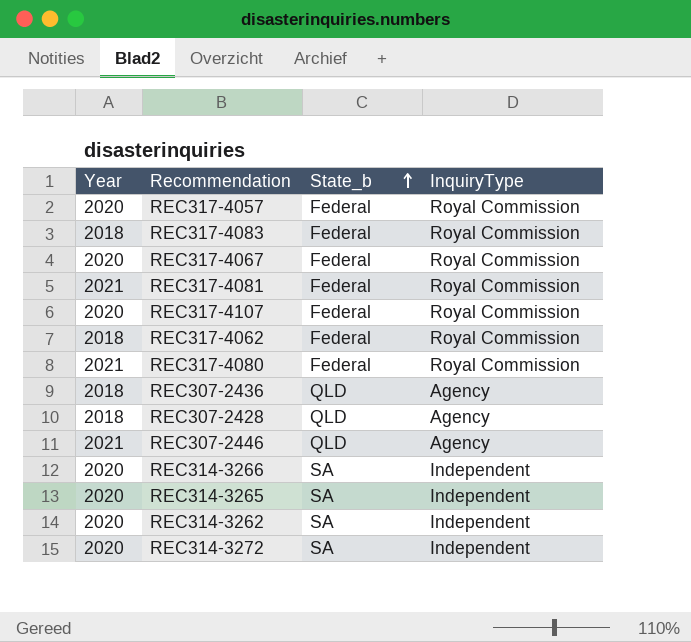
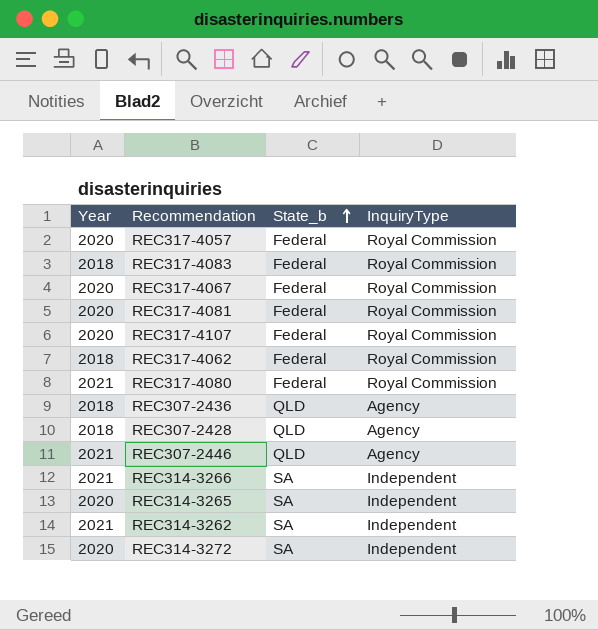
REC317-4081 | Year: 2021 -> 2020
REC314-3266 | Year: 2020 -> 2021
REC314-3262 | Year: 2020 -> 2021

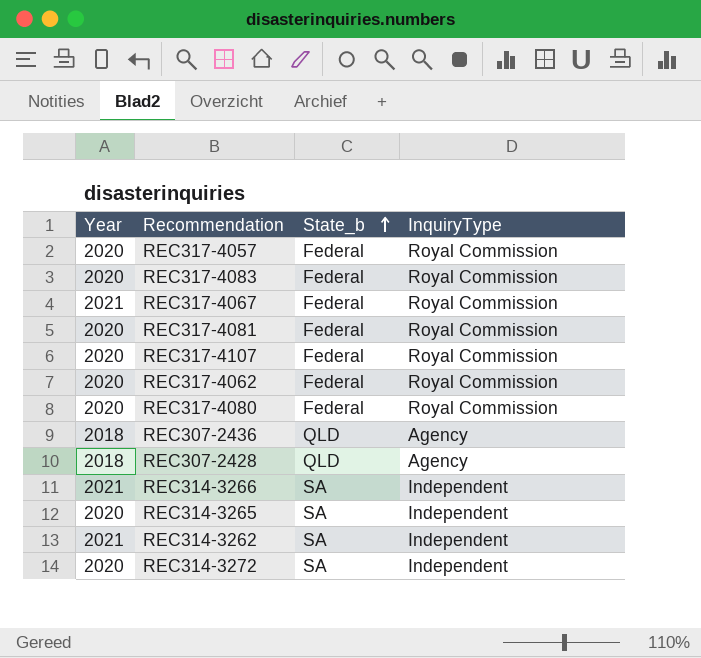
row REC307-2446: 2021 | QLD | Agency -> none
REC317-4083 | Year: 2018 -> 2020
REC317-4067 | Year: 2020 -> 2021
REC317-4062 | Year: 2018 -> 2020
REC317-4080 | Year: 2021 -> 2020

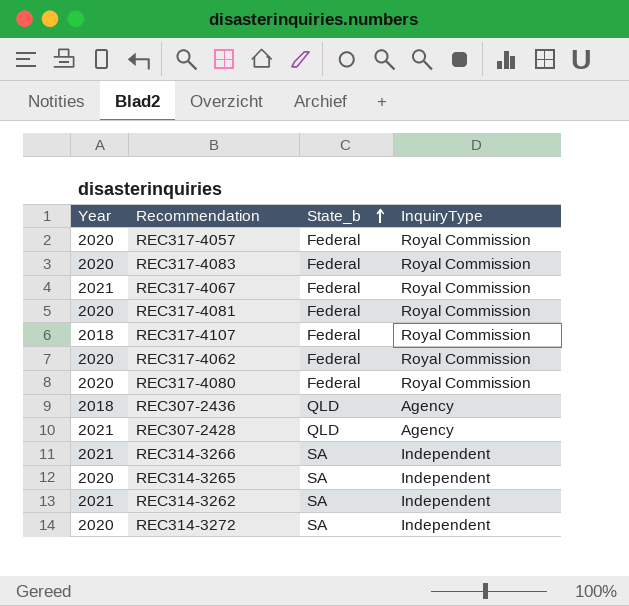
REC317-4107 | Year: 2020 -> 2018
REC307-2428 | Year: 2018 -> 2021

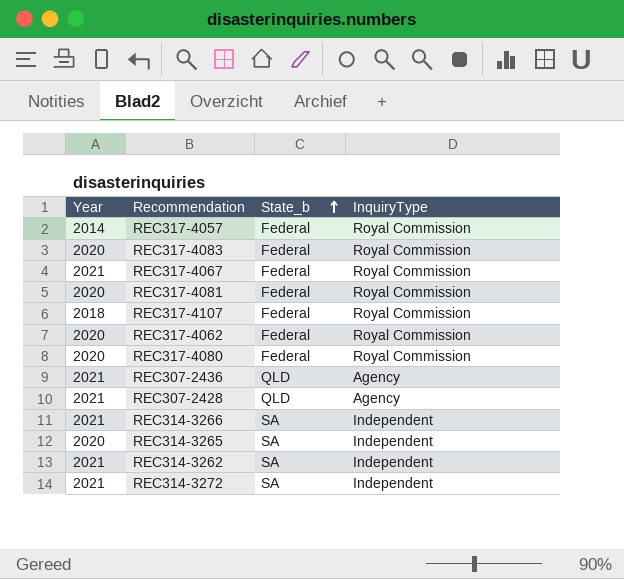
REC317-4057 | Year: 2020 -> 2014
REC307-2436 | Year: 2018 -> 2021
REC314-3272 | Year: 2020 -> 2021

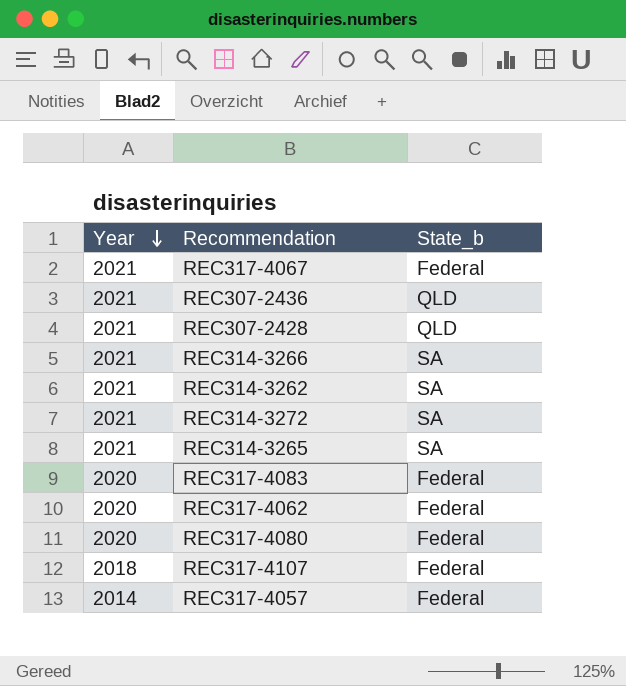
row order: State_b ascending -> Year descending
column InquiryType | position: 4 -> none
row REC317-4081: 2020 | Federal | Royal Commission -> none
REC314-3265 | Year: 2020 -> 2021

